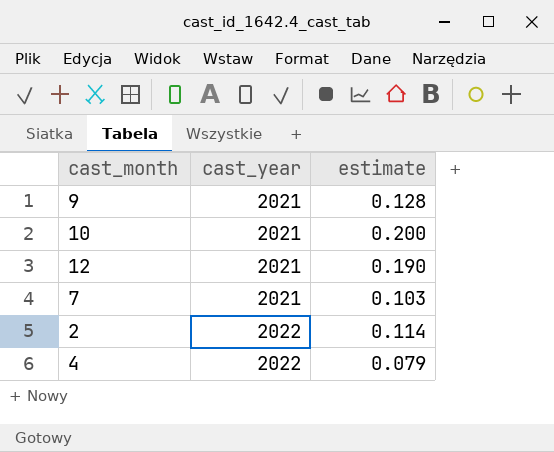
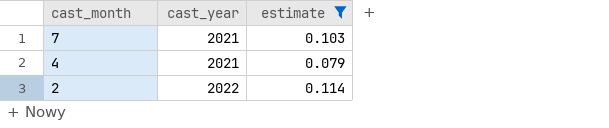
filter: none -> estimate <= 0.114
row order: cast_year ascending -> cast_month descending
4 | cast_year: 2022 -> 2021

